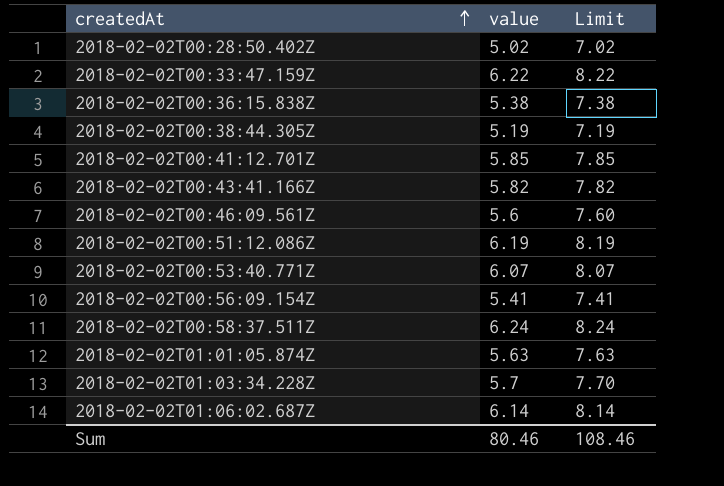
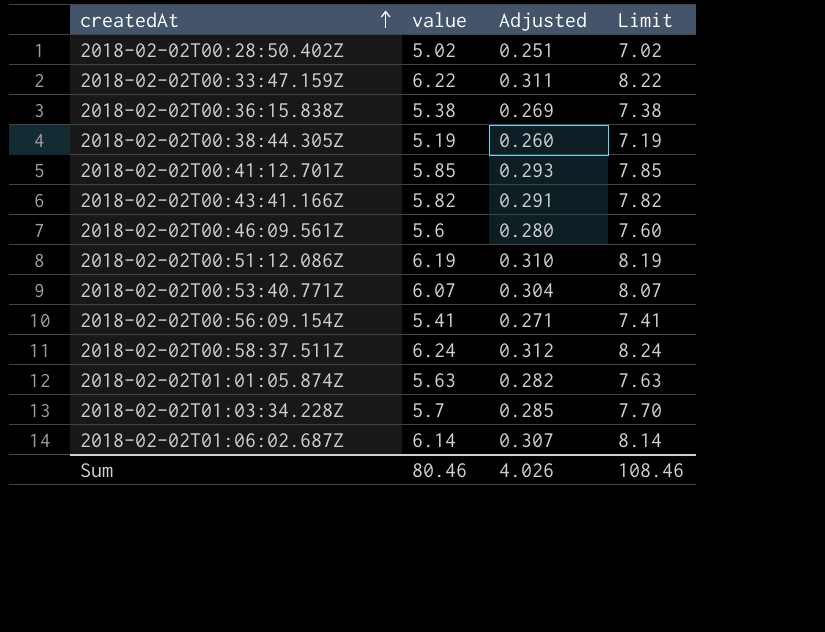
column Adjusted | formula: none -> [value] * 0.05

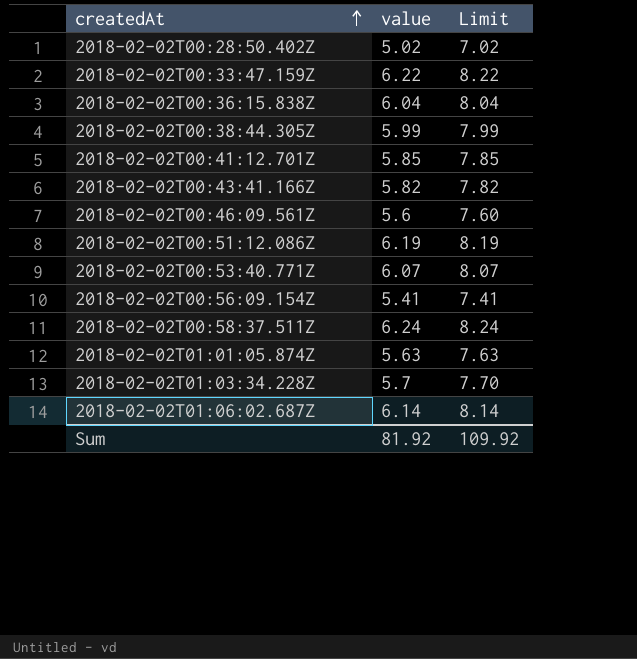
column Adjusted | formula: [value] * 0.05 -> none
2018-02-02T00:36:15.838Z | value: 5.38 -> 6.04
2018-02-02T00:36:15.838Z | Limit: 7.38 -> 8.04
2018-02-02T00:38:44.305Z | value: 5.19 -> 5.99
2018-02-02T00:38:44.305Z | Limit: 7.19 -> 7.99
Sum | value: 80.46 -> 81.92
Sum | Limit: 108.46 -> 109.92

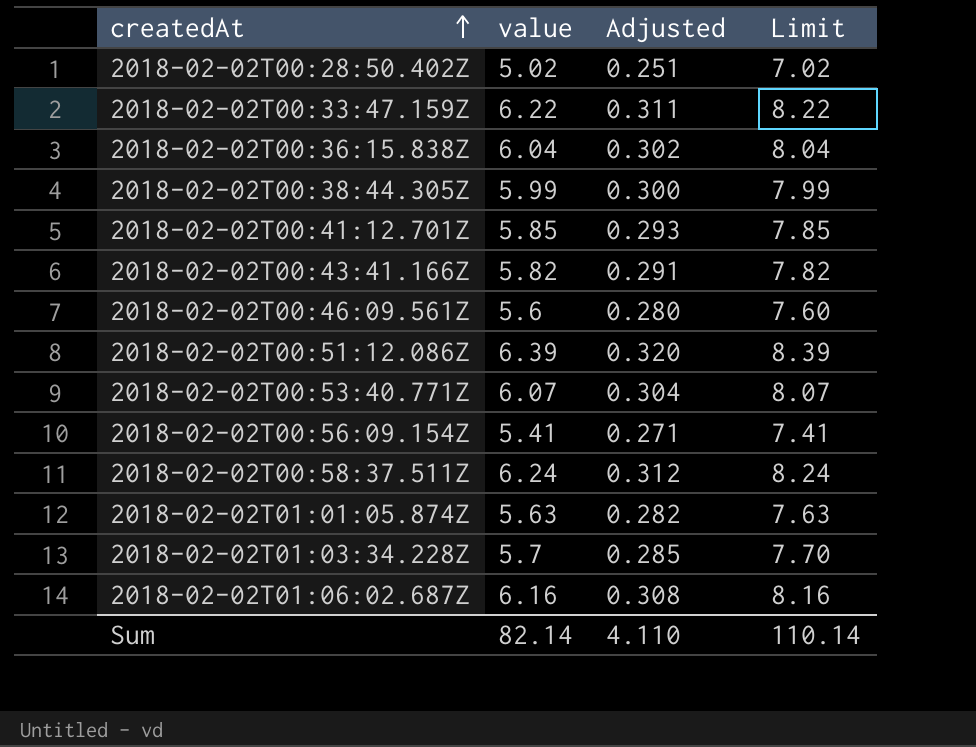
column Adjusted | formula: none -> [value] * 0.05
2018-02-02T00:51:12.086Z | value: 6.19 -> 6.39
2018-02-02T00:51:12.086Z | Limit: 8.19 -> 8.39
2018-02-02T01:06:02.687Z | value: 6.14 -> 6.16
2018-02-02T01:06:02.687Z | Limit: 8.14 -> 8.16
Sum | value: 81.92 -> 82.14
Sum | Limit: 109.92 -> 110.14

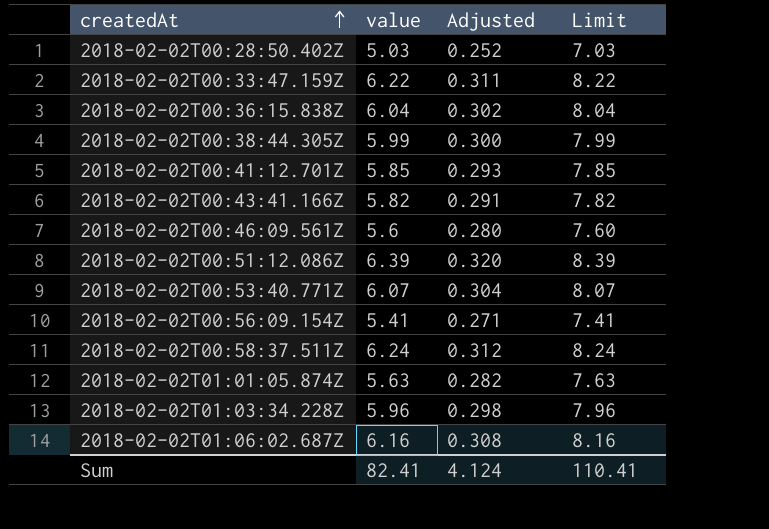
2018-02-02T00:28:50.402Z | value: 5.02 -> 5.03
2018-02-02T00:28:50.402Z | Adjusted: 0.251 -> 0.252
2018-02-02T00:28:50.402Z | Limit: 7.02 -> 7.03
2018-02-02T01:03:34.228Z | value: 5.7 -> 5.96
2018-02-02T01:03:34.228Z | Adjusted: 0.285 -> 0.298
2018-02-02T01:03:34.228Z | Limit: 7.70 -> 7.96
Sum | value: 82.14 -> 82.41
Sum | Adjusted: 4.110 -> 4.124
Sum | Limit: 110.14 -> 110.41

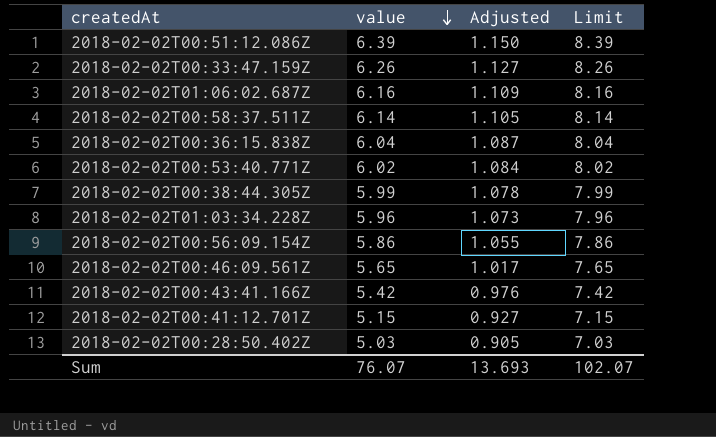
row order: createdAt ascending -> value descending
column Adjusted | formula: [value] * 0.05 -> [value] * 0.18
row 2018-02-02T01:01:05.874Z: 5.63 | 0.282 | 7.63 -> none
2018-02-02T00:33:47.159Z | value: 6.22 -> 6.26
2018-02-02T00:33:47.159Z | Limit: 8.22 -> 8.26
2018-02-02T00:58:37.511Z | value: 6.24 -> 6.14
2018-02-02T00:58:37.511Z | Limit: 8.24 -> 8.14
2018-02-02T00:53:40.771Z | value: 6.07 -> 6.02
2018-02-02T00:53:40.771Z | Limit: 8.07 -> 8.02
2018-02-02T00:56:09.154Z | value: 5.41 -> 5.86
2018-02-02T00:56:09.154Z | Limit: 7.41 -> 7.86
2018-02-02T00:46:09.561Z | value: 5.6 -> 5.65
2018-02-02T00:46:09.561Z | Limit: 7.60 -> 7.65
2018-02-02T00:43:41.166Z | value: 5.82 -> 5.42
2018-02-02T00:43:41.166Z | Limit: 7.82 -> 7.42
2018-02-02T00:41:12.701Z | value: 5.85 -> 5.15
2018-02-02T00:41:12.701Z | Limit: 7.85 -> 7.15
Sum | value: 82.41 -> 76.07
Sum | Adjusted: 4.124 -> 13.693
Sum | Limit: 110.41 -> 102.07

